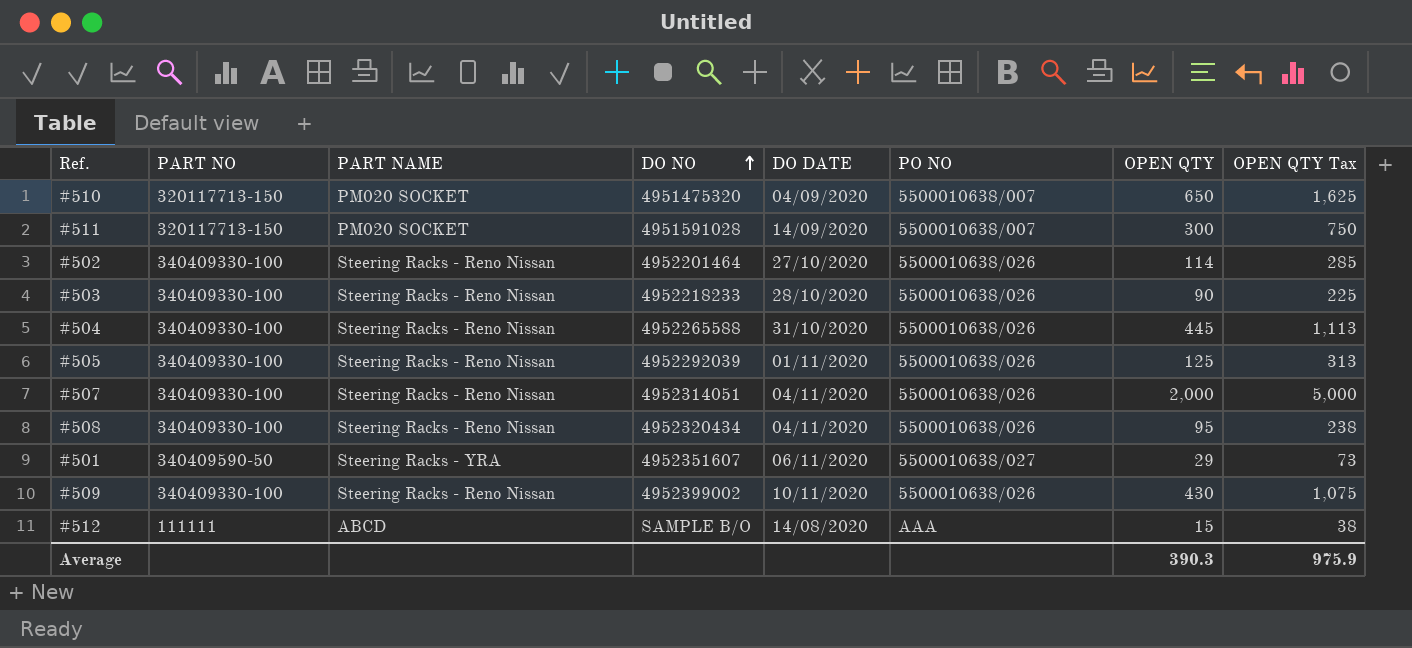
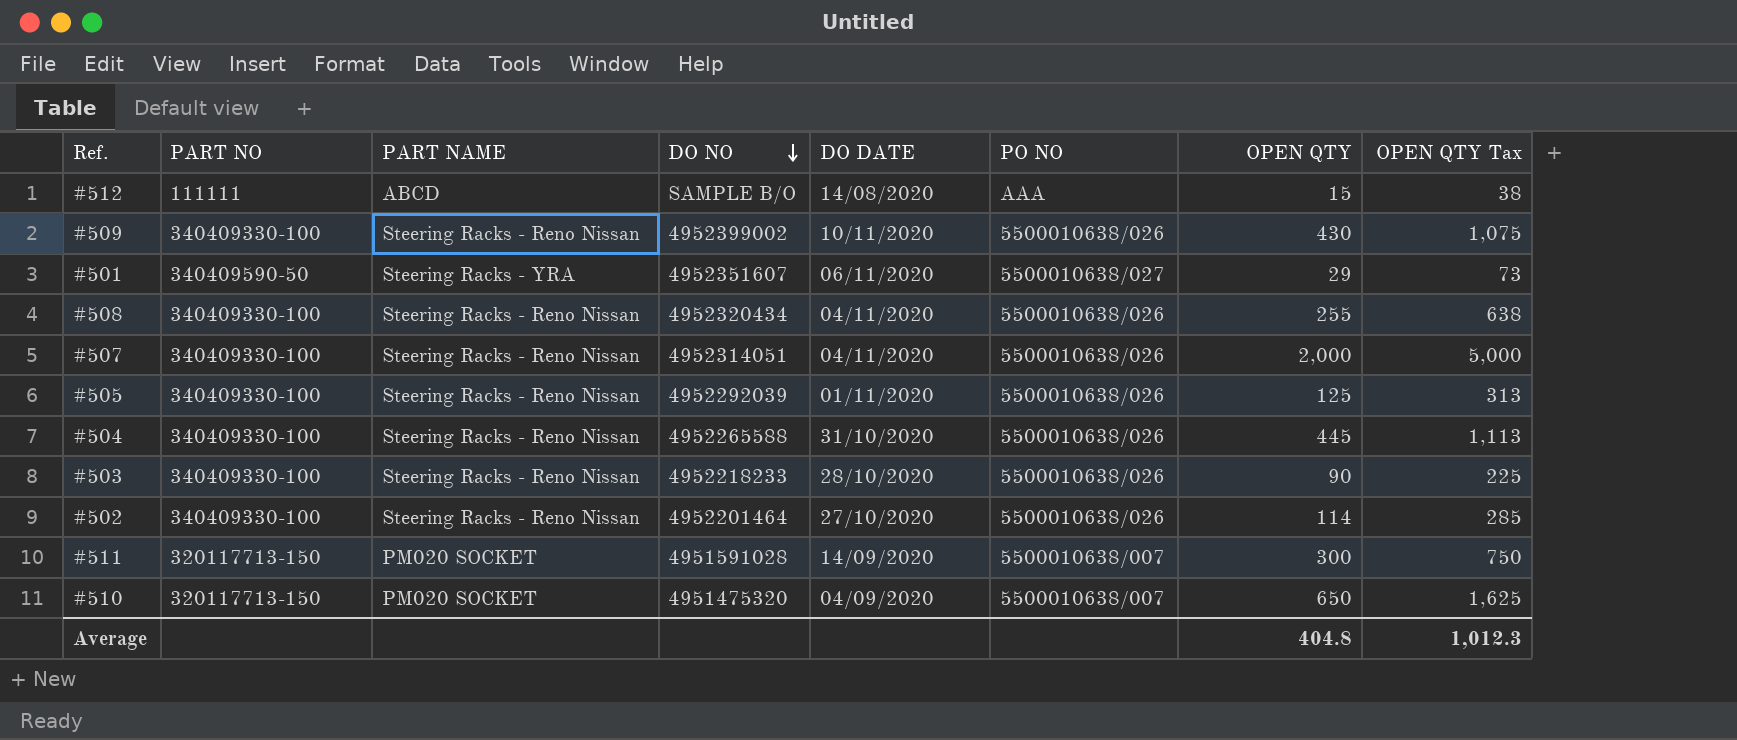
row order: DO NO ascending -> DO NO descending
#508 | OPEN QTY: 95 -> 255
#508 | OPEN QTY Tax: 238 -> 638
Average | OPEN QTY: 390.3 -> 404.8
Average | OPEN QTY Tax: 975.9 -> 1,012.3

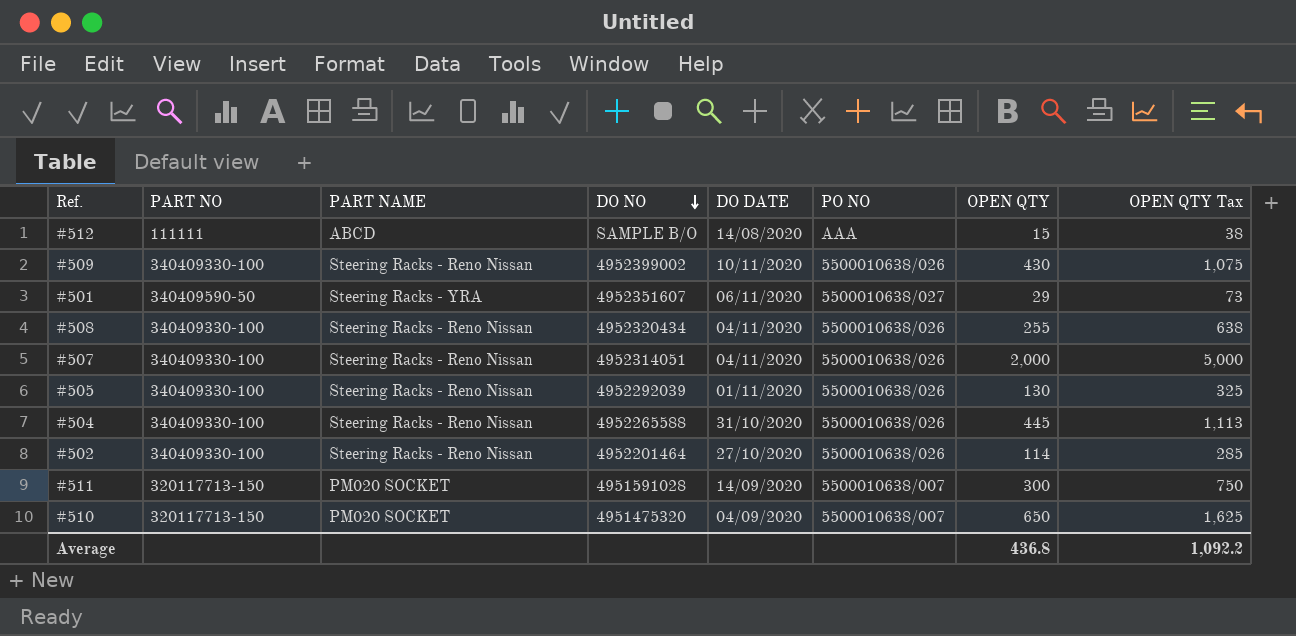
row #503: 340409330-100 | Steering Racks - Reno Nissan | 4952218233 | 28/10/2020 | 5500010638/026 | 90 | 225 -> none
#505 | OPEN QTY: 125 -> 130
#505 | OPEN QTY Tax: 313 -> 325
Average | OPEN QTY: 404.8 -> 436.8
Average | OPEN QTY Tax: 1,012.3 -> 1,092.2

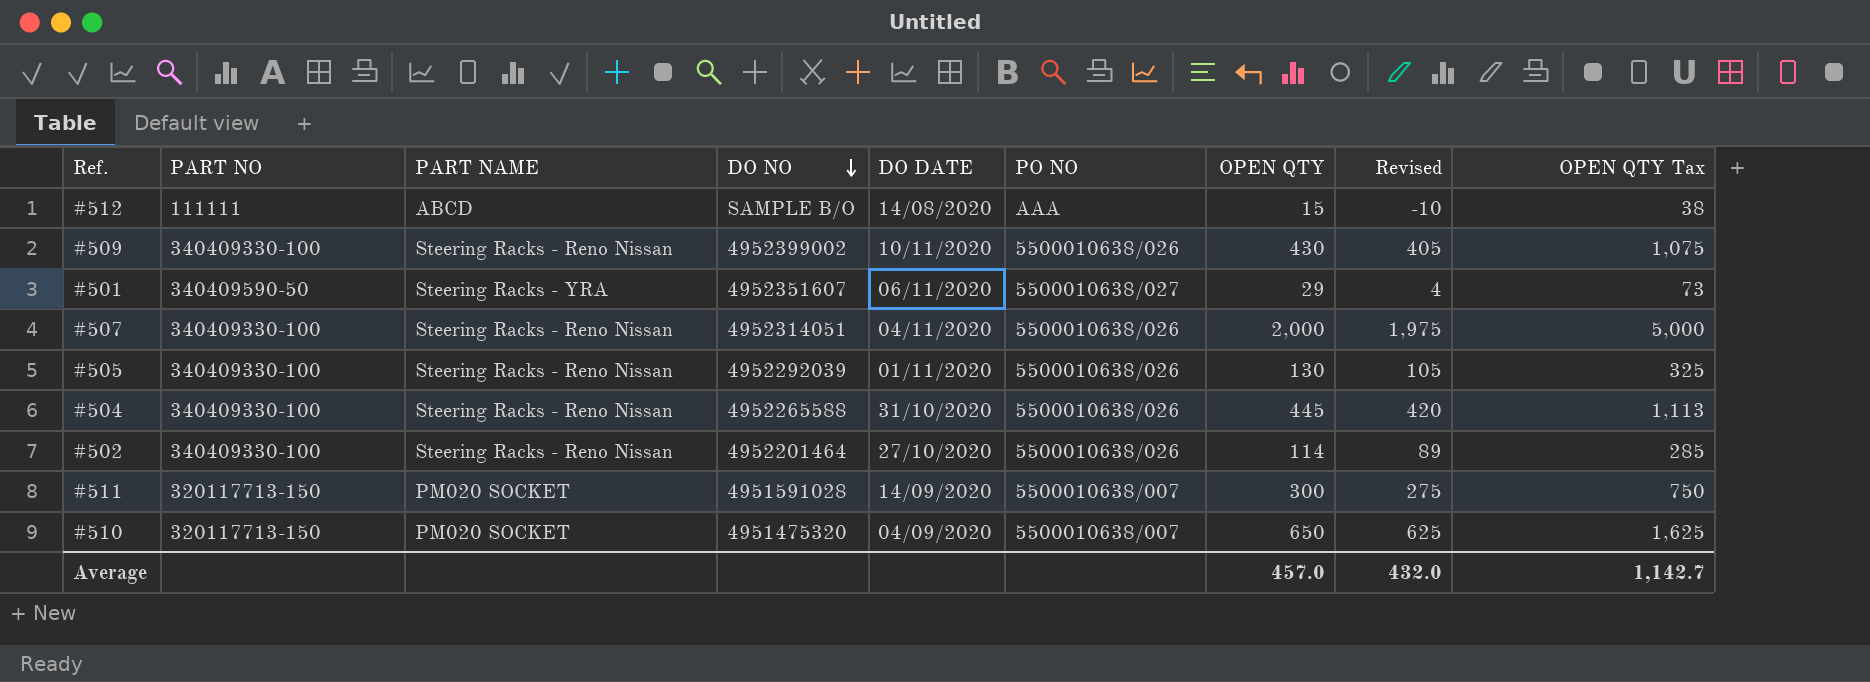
column Revised | formula: none -> [OPEN QTY] - 25
row #508: 340409330-100 | Steering Racks - Reno Nissan | 4952320434 | 04/11/2020 | 5500010638/026 | 255 | 638 -> none
Average | OPEN QTY: 436.8 -> 457.0
Average | OPEN QTY Tax: 1,092.2 -> 1,142.7

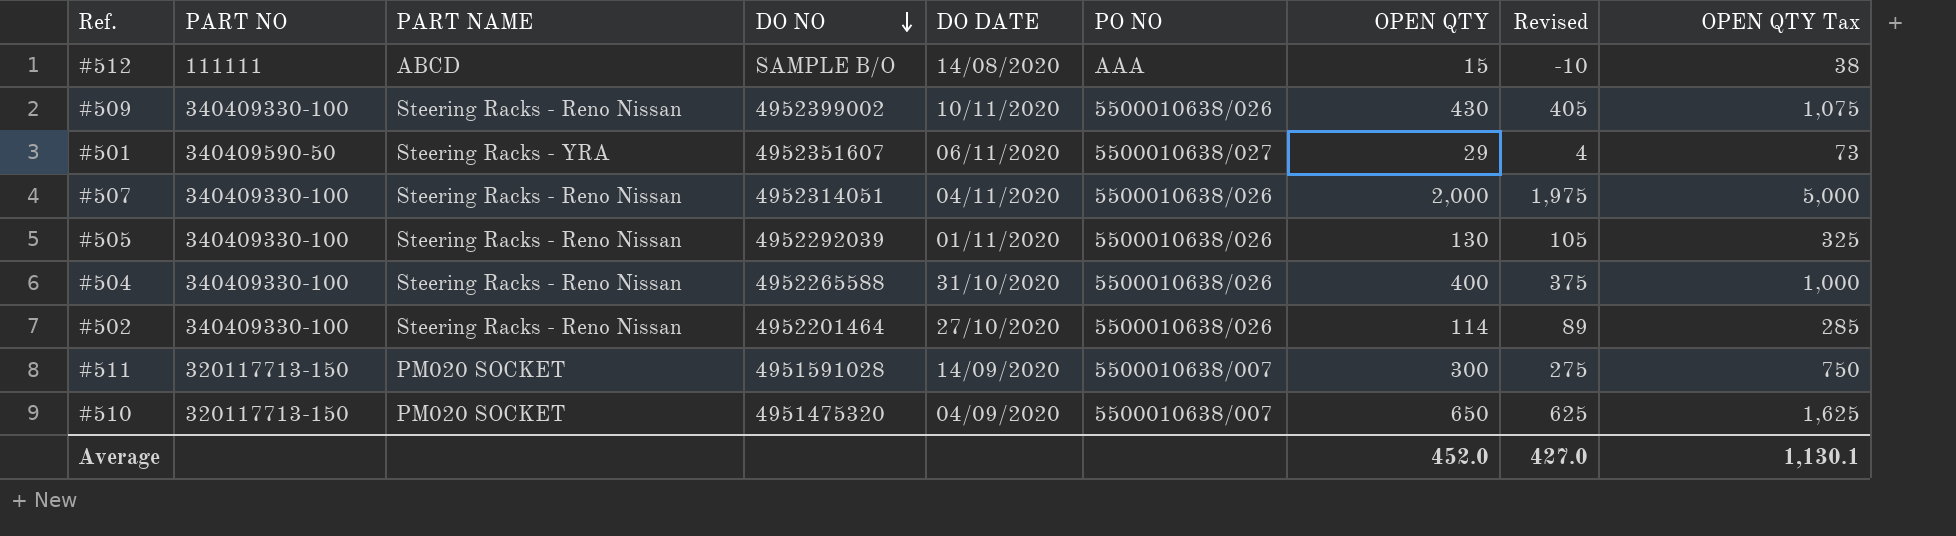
#504 | OPEN QTY: 445 -> 400
#504 | Revised: 420 -> 375
#504 | OPEN QTY Tax: 1,113 -> 1,000
Average | OPEN QTY: 457.0 -> 452.0
Average | Revised: 432.0 -> 427.0
Average | OPEN QTY Tax: 1,142.7 -> 1,130.1

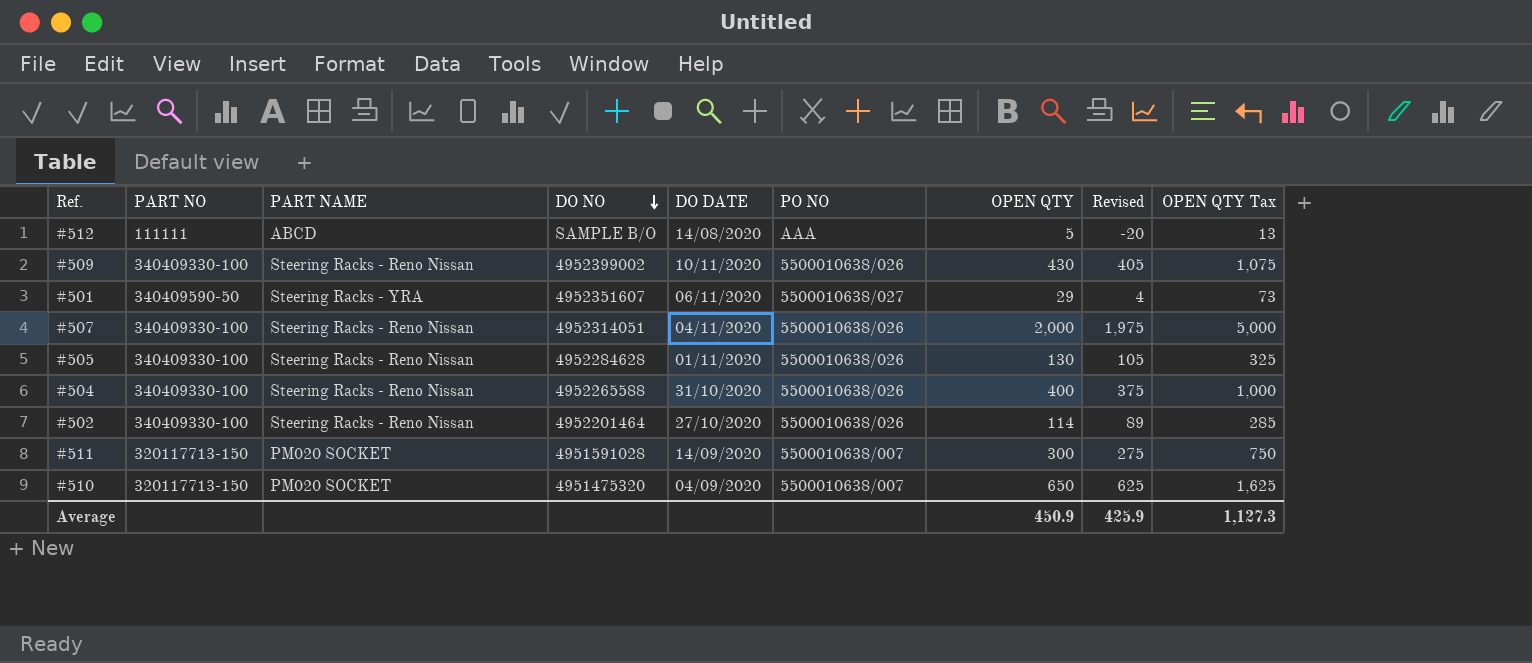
#512 | OPEN QTY: 15 -> 5
#512 | Revised: -10 -> -20
#512 | OPEN QTY Tax: 38 -> 13
#505 | DO NO: 4952292039 -> 4952284628
Average | OPEN QTY: 452.0 -> 450.9
Average | Revised: 427.0 -> 425.9
Average | OPEN QTY Tax: 1,130.1 -> 1,127.3

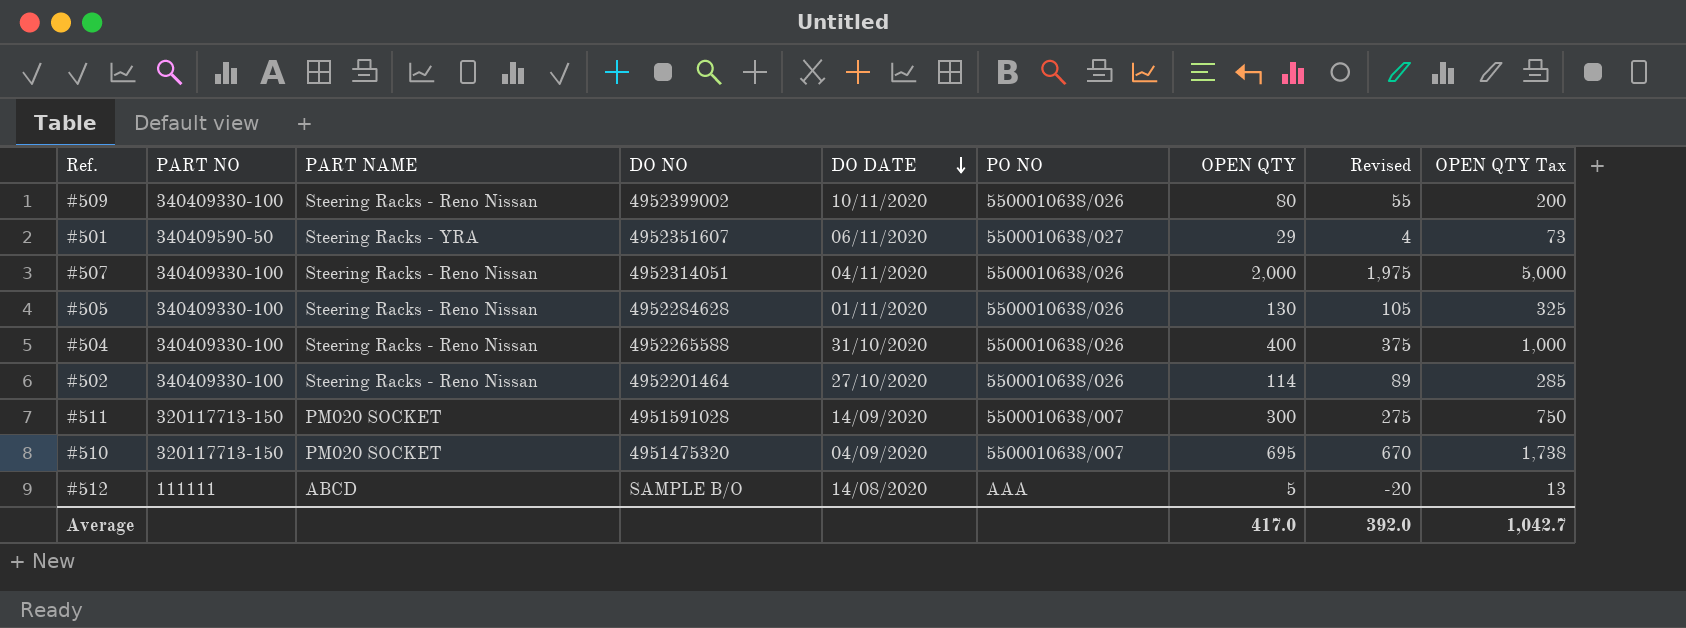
row order: DO NO descending -> DO DATE descending
#509 | OPEN QTY: 430 -> 80
#509 | Revised: 405 -> 55
#509 | OPEN QTY Tax: 1,075 -> 200
#510 | OPEN QTY: 650 -> 695
#510 | Revised: 625 -> 670
#510 | OPEN QTY Tax: 1,625 -> 1,738
Average | OPEN QTY: 450.9 -> 417.0
Average | Revised: 425.9 -> 392.0
Average | OPEN QTY Tax: 1,127.3 -> 1,042.7

